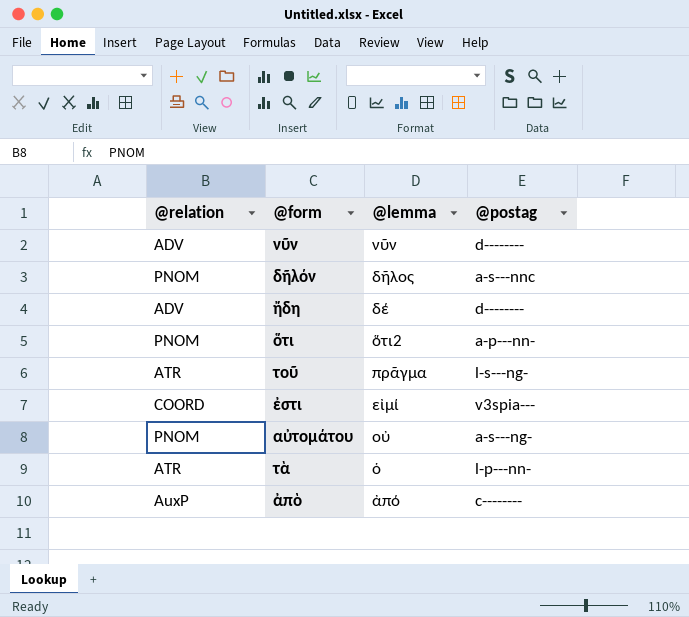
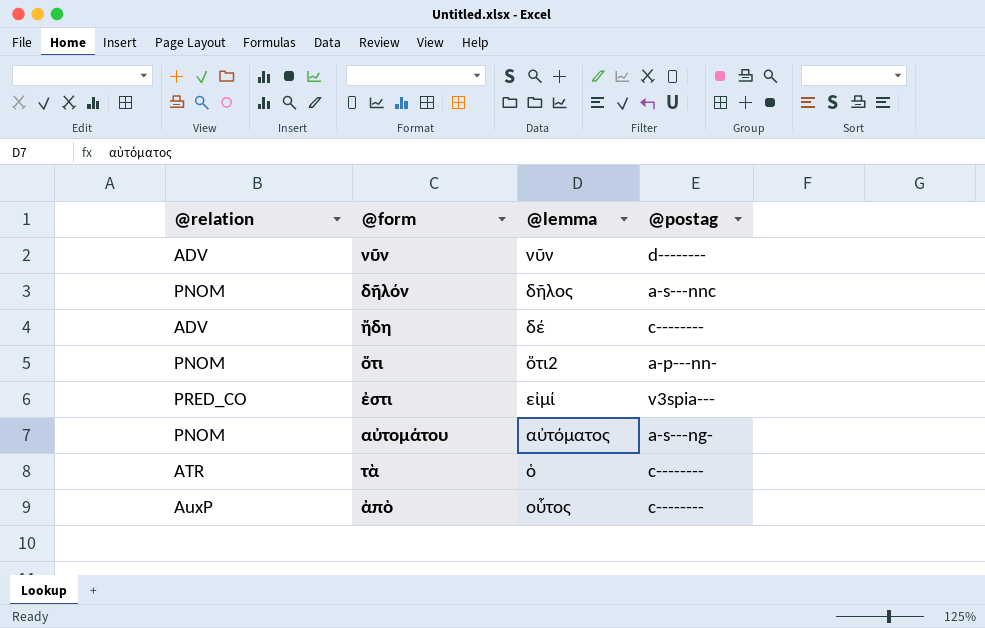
row τοῦ: ATR | πρᾶγμα | l-s---ng- -> none
ἤδη | @postag: d-------- -> c--------
ἐστι | @relation: COORD -> PRED_CO
αὐτομάτου | @lemma: οὐ -> αὐτόματος
τὰ | @postag: l-p---nn- -> c--------
ἀπὸ | @lemma: ἀπό -> οὗτος

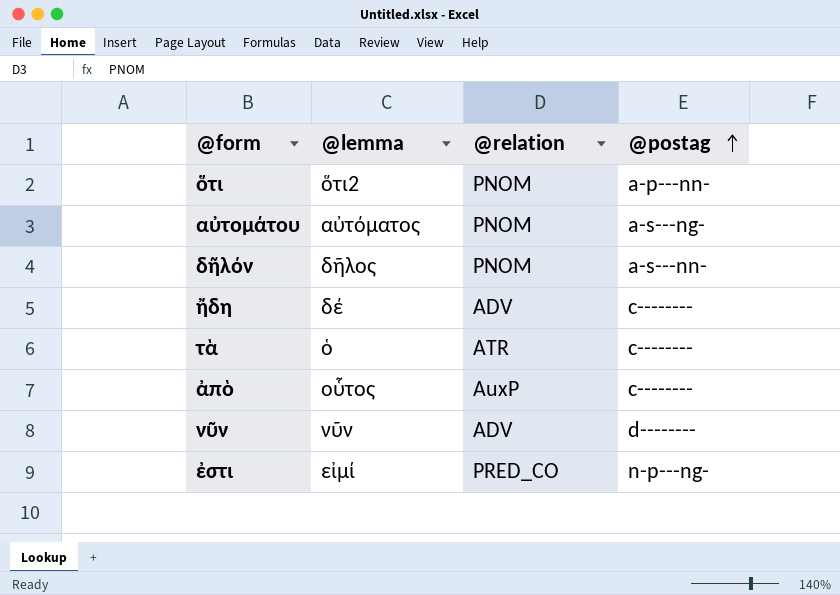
row order: none -> @postag ascending
column @relation | position: 1 -> 3
δῆλόν | @postag: a-s---nnc -> a-s---nn-
ἐστι | @postag: v3spia--- -> n-p---ng-

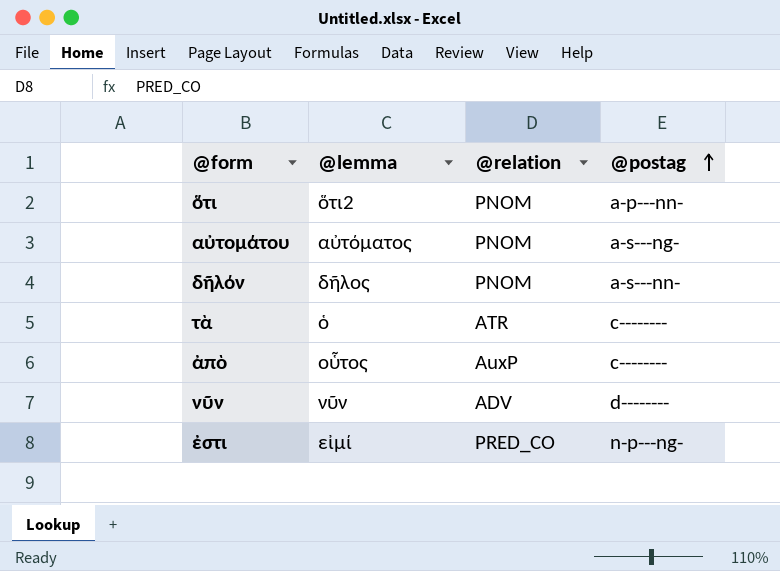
row ἤδη: δέ | ADV | c-------- -> none

